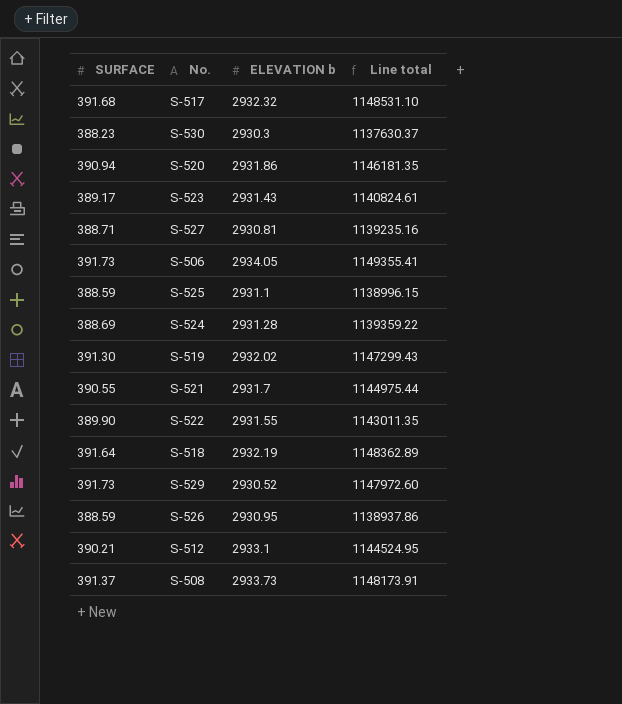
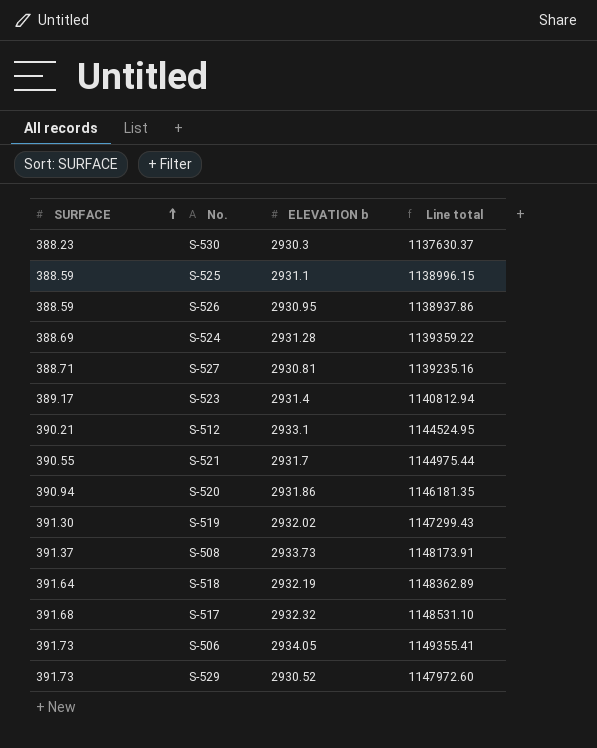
row order: none -> SURFACE ascending
row S-522: 389.90 | 2931.55 | 1143011.35 -> none
S-523 | ELEVATION b: 2931.43 -> 2931.4
S-523 | Line total: 1140824.61 -> 1140812.94

